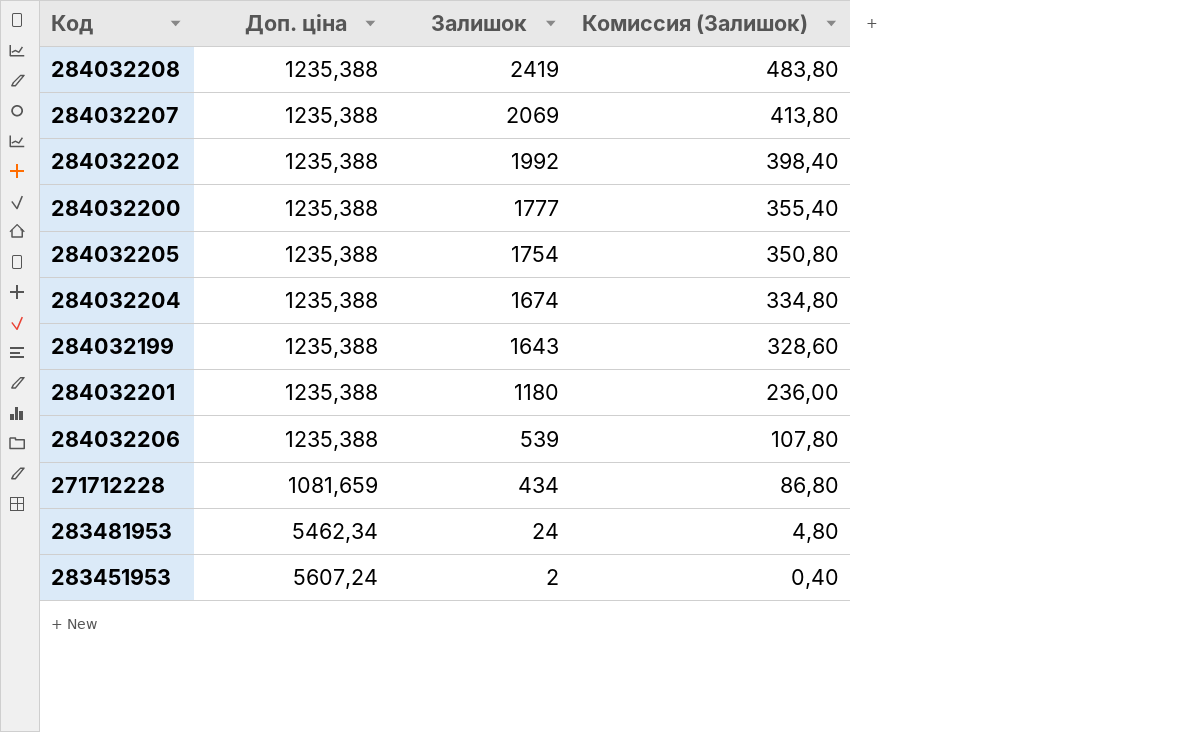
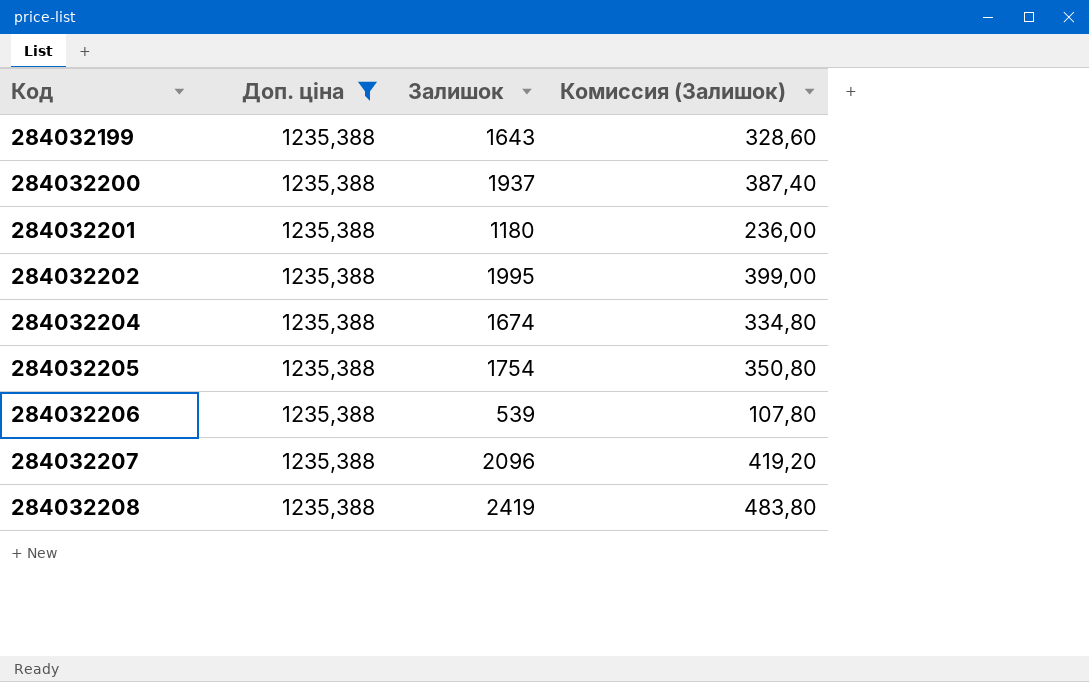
filter: none -> Доп. ціна = 1235,388
row order: Залишок descending -> Код ascending
284032200 | Залишок: 1777 -> 1937
284032200 | Комиссия (Залишок): 355,40 -> 387,40
284032202 | Залишок: 1992 -> 1995
284032202 | Комиссия (Залишок): 398,40 -> 399,00
284032207 | Залишок: 2069 -> 2096
284032207 | Комиссия (Залишок): 413,80 -> 419,20

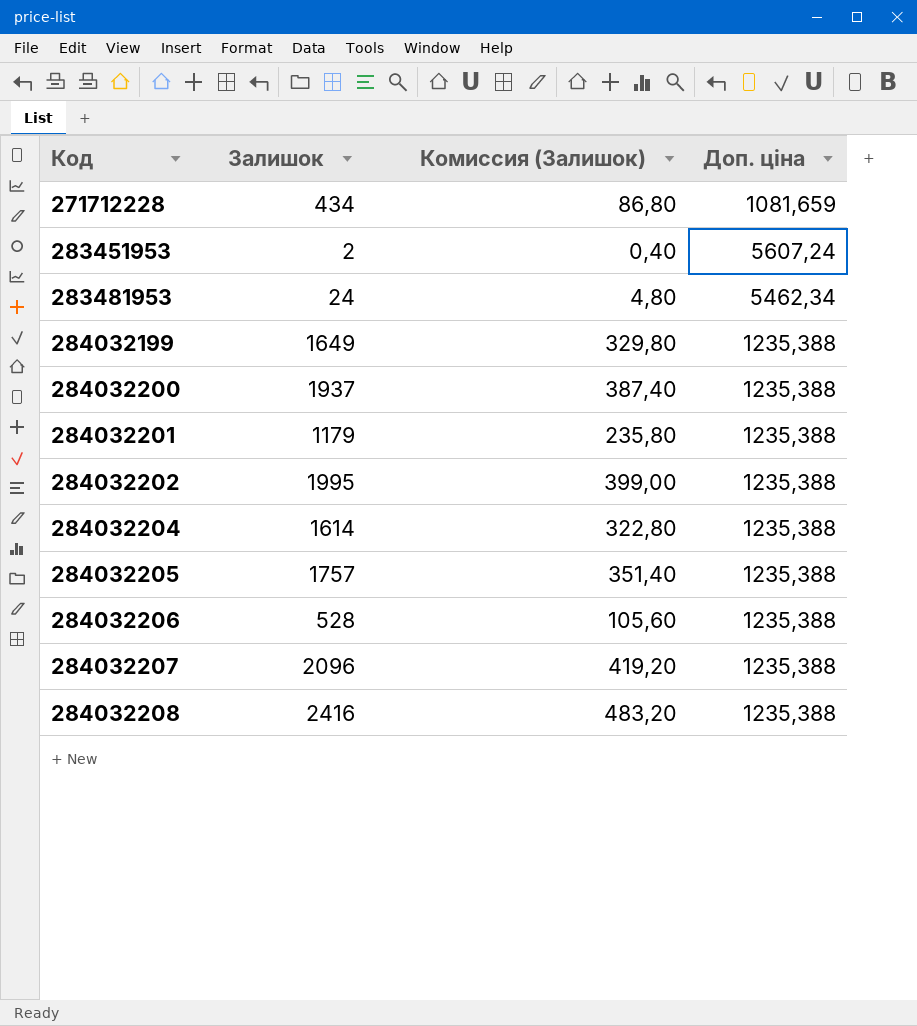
filter: Доп. ціна = 1235,388 -> none
column Доп. ціна | position: 2 -> 4
284032199 | Залишок: 1643 -> 1649
284032199 | Комиссия (Залишок): 328,60 -> 329,80
284032201 | Залишок: 1180 -> 1179
284032201 | Комиссия (Залишок): 236,00 -> 235,80
284032204 | Залишок: 1674 -> 1614
284032204 | Комиссия (Залишок): 334,80 -> 322,80
284032205 | Залишок: 1754 -> 1757
284032205 | Комиссия (Залишок): 350,80 -> 351,40
284032206 | Залишок: 539 -> 528
284032206 | Комиссия (Залишок): 107,80 -> 105,60
284032208 | Залишок: 2419 -> 2416
284032208 | Комиссия (Залишок): 483,80 -> 483,20

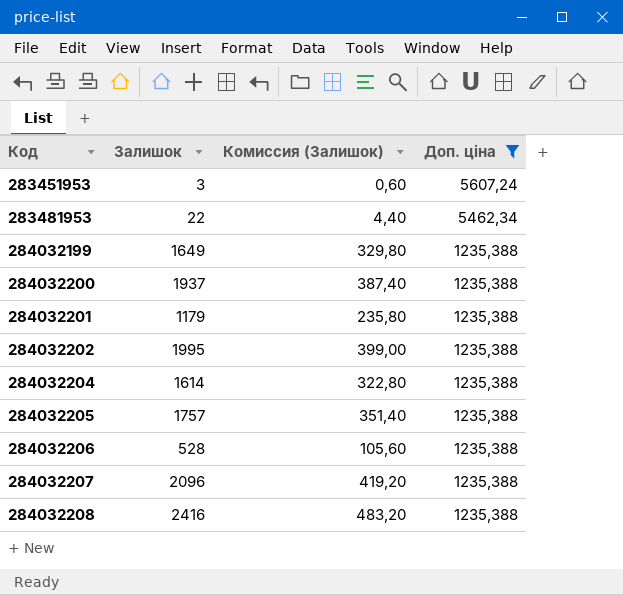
filter: none -> Доп. ціна != 1081,659
283451953 | Залишок: 2 -> 3
283451953 | Комиссия (Залишок): 0,40 -> 0,60
283481953 | Залишок: 24 -> 22
283481953 | Комиссия (Залишок): 4,80 -> 4,40

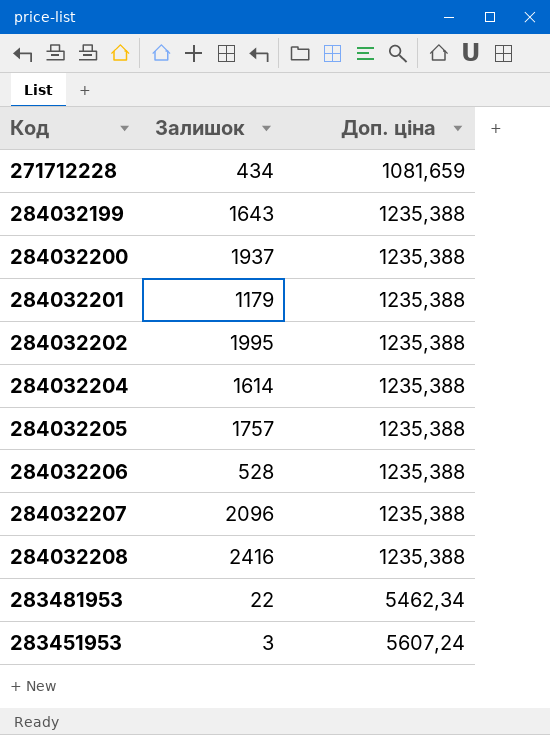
filter: Доп. ціна != 1081,659 -> none
row order: Код ascending -> Доп. ціна ascending
column Комиссия (Залишок) | formula: [Залишок] * 0,2 -> none
284032199 | Залишок: 1649 -> 1643

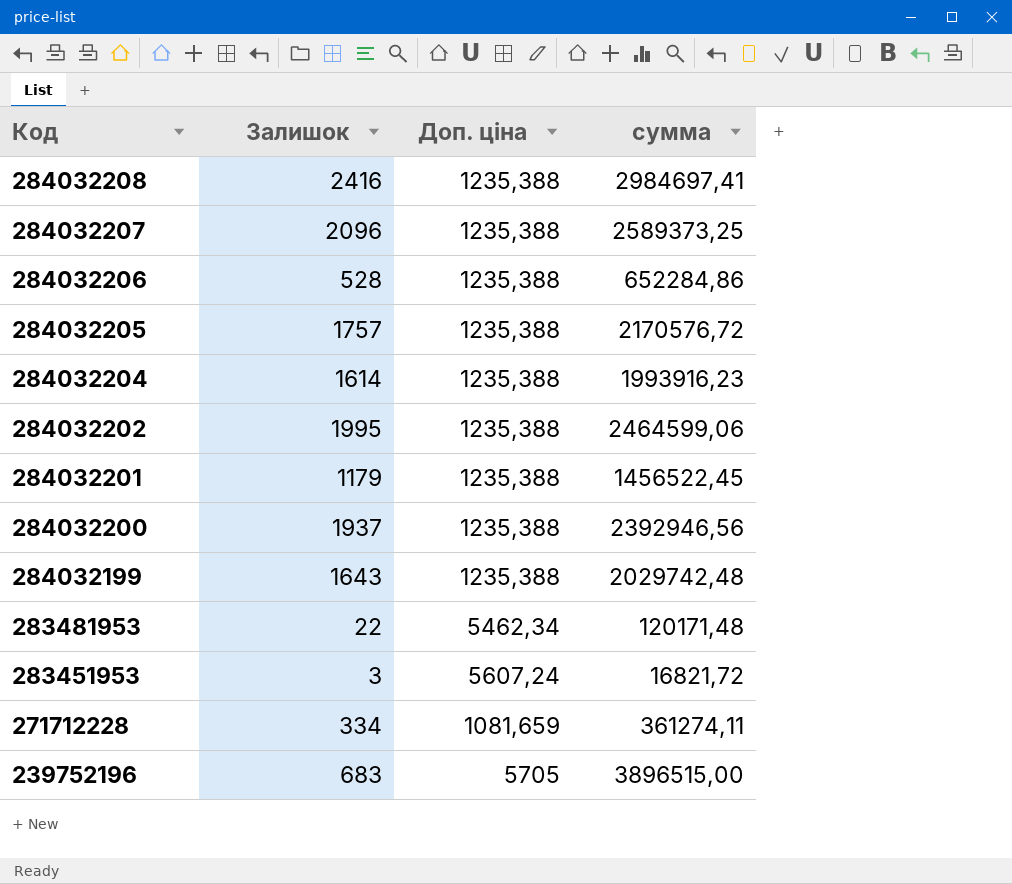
row order: Доп. ціна ascending -> Код descending
column сумма | formula: none -> [Залишок] * [Доп. ціна]
271712228 | Залишок: 434 -> 334
row 239752196: none -> 683 | 5705 | 3896515,00

